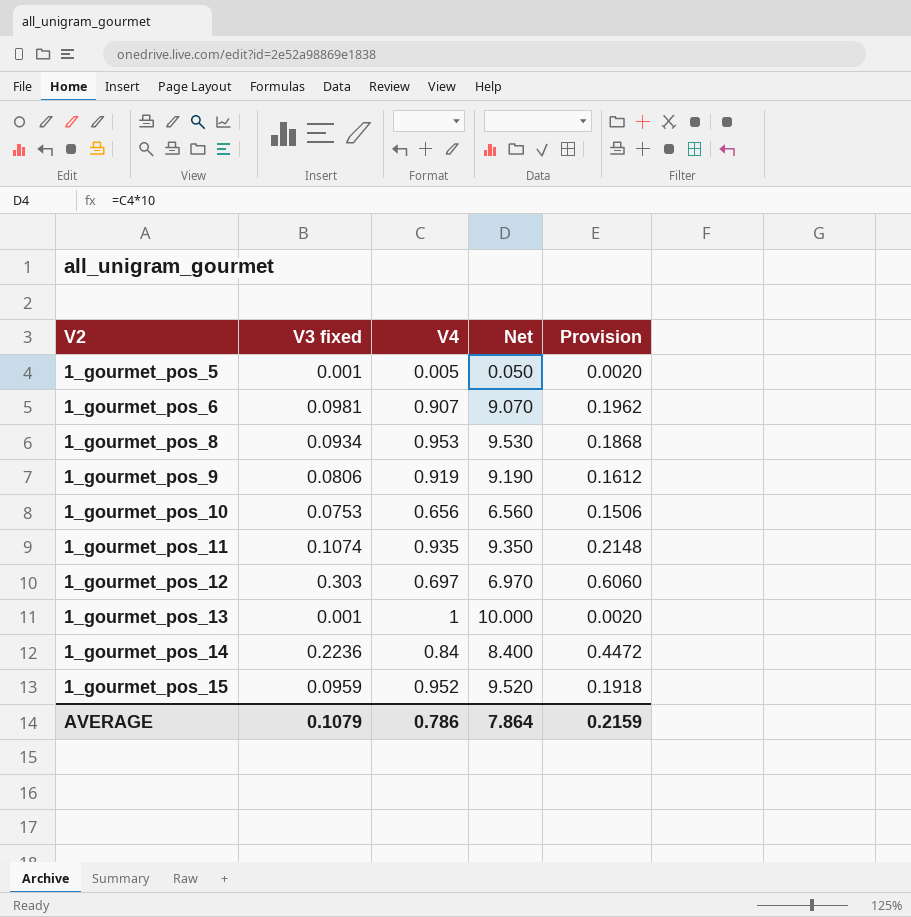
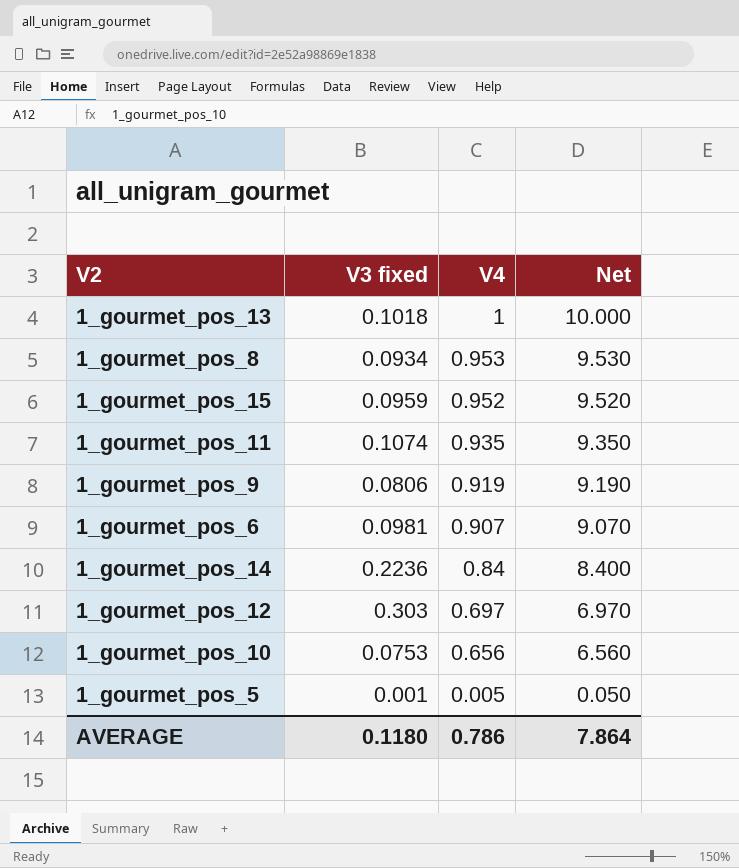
row order: V2 ascending -> V4 descending
column Provision | formula: [V3 fixed] * 2 -> none
1_gourmet_pos_13 | V3 fixed: 0.001 -> 0.1018
AVERAGE | V3 fixed: 0.1079 -> 0.1180

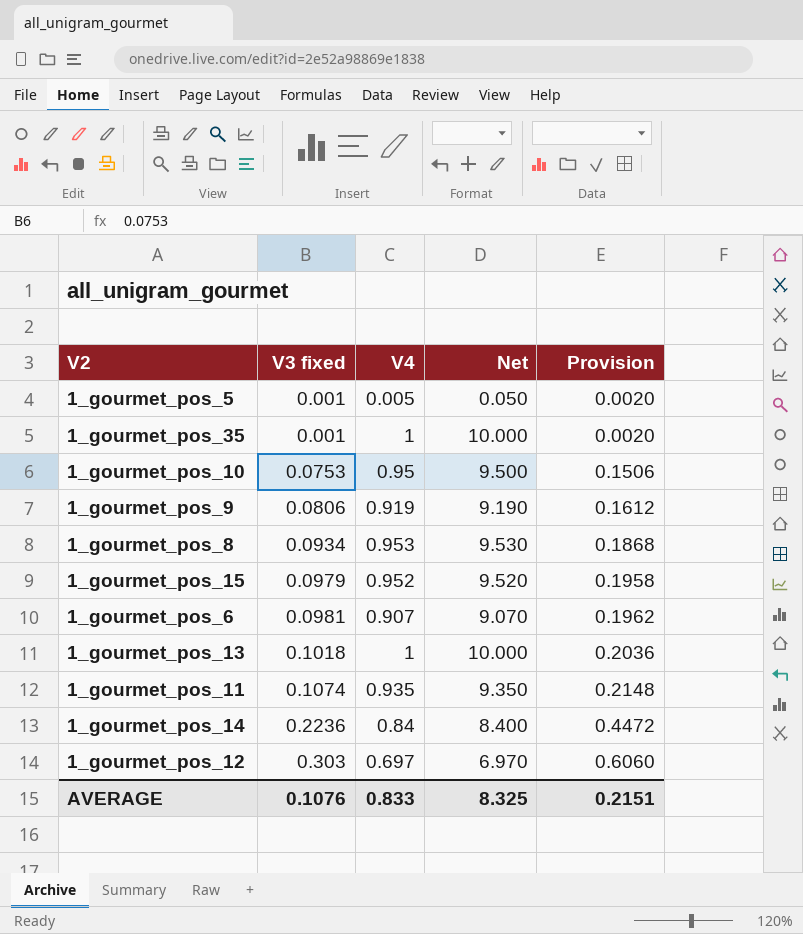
row order: V4 descending -> V3 fixed ascending
column Provision | formula: none -> [V3 fixed] * 2
row 1_gourmet_pos_35: none -> 0.001 | 1 | 10.000 | 0.0020
1_gourmet_pos_10 | V4: 0.656 -> 0.95
1_gourmet_pos_10 | Net: 6.560 -> 9.500
1_gourmet_pos_15 | V3 fixed: 0.0959 -> 0.0979
AVERAGE | V3 fixed: 0.1180 -> 0.1076
AVERAGE | V4: 0.786 -> 0.833
AVERAGE | Net: 7.864 -> 8.325

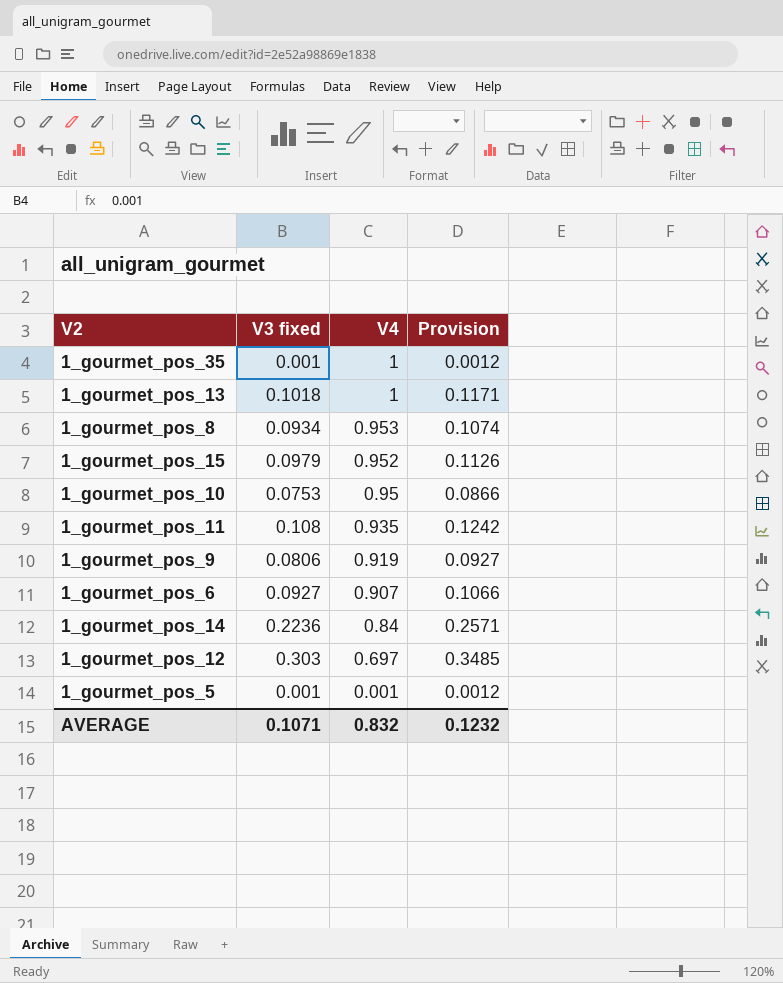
row order: V3 fixed ascending -> V4 descending
column Net | formula: [V4] * 10 -> none
column Provision | formula: [V3 fixed] * 2 -> [V3 fixed] * 1.15
1_gourmet_pos_11 | V3 fixed: 0.1074 -> 0.108
1_gourmet_pos_6 | V3 fixed: 0.0981 -> 0.0927
1_gourmet_pos_5 | V4: 0.005 -> 0.001
AVERAGE | V3 fixed: 0.1076 -> 0.1071
AVERAGE | V4: 0.833 -> 0.832
AVERAGE | Provision: 0.2151 -> 0.1232

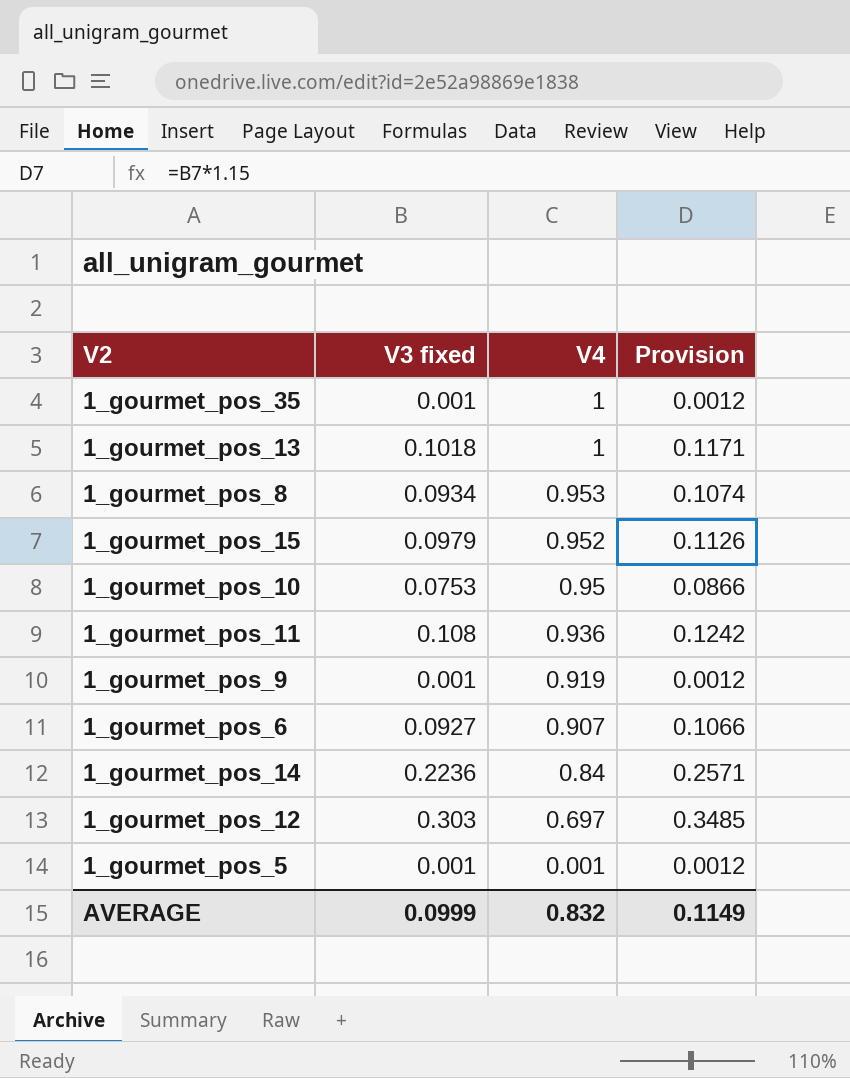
1_gourmet_pos_11 | V4: 0.935 -> 0.936
1_gourmet_pos_9 | V3 fixed: 0.0806 -> 0.001
1_gourmet_pos_9 | Provision: 0.0927 -> 0.0012
AVERAGE | V3 fixed: 0.1071 -> 0.0999
AVERAGE | Provision: 0.1232 -> 0.1149

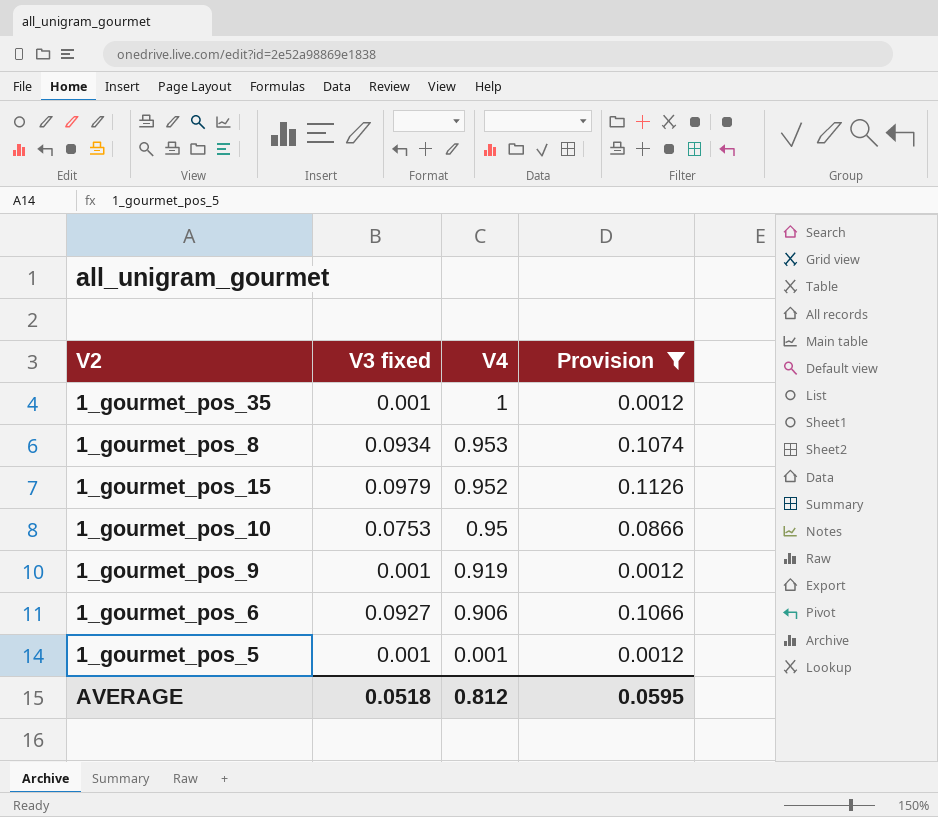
filter: none -> Provision <= 0.1126
1_gourmet_pos_6 | V4: 0.907 -> 0.906
AVERAGE | V3 fixed: 0.0999 -> 0.0518
AVERAGE | V4: 0.832 -> 0.812
AVERAGE | Provision: 0.1149 -> 0.0595

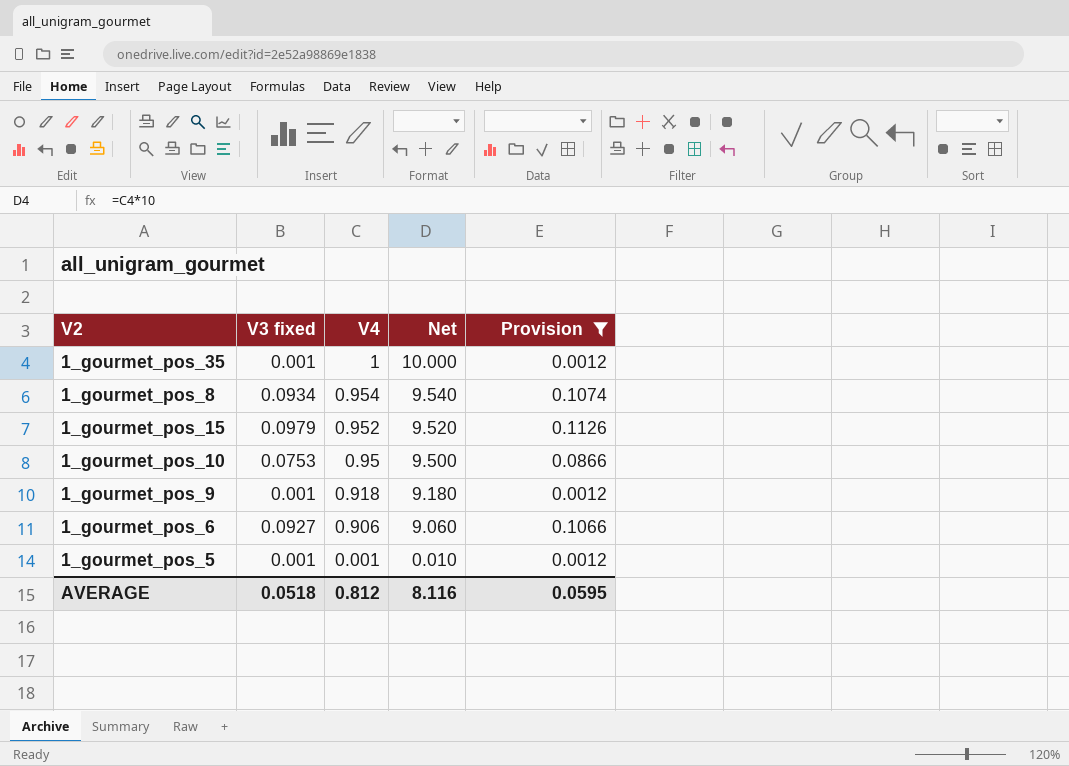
column Net | formula: none -> [V4] * 10
1_gourmet_pos_8 | V4: 0.953 -> 0.954
1_gourmet_pos_9 | V4: 0.919 -> 0.918

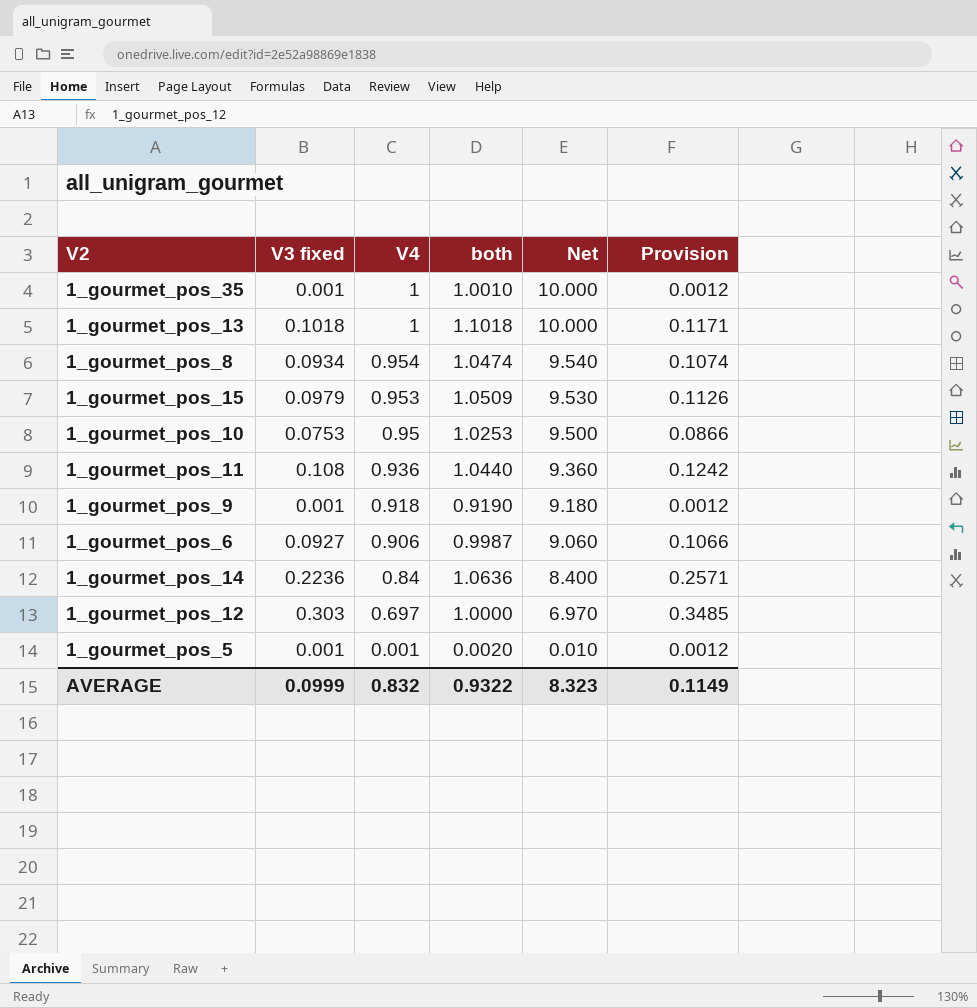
filter: Provision <= 0.1126 -> none
column both | formula: none -> [V3 fixed] + [V4]
1_gourmet_pos_15 | V4: 0.952 -> 0.953
1_gourmet_pos_15 | Net: 9.520 -> 9.530
AVERAGE | V3 fixed: 0.0518 -> 0.0999
AVERAGE | V4: 0.812 -> 0.832
AVERAGE | Net: 8.116 -> 8.323
AVERAGE | Provision: 0.0595 -> 0.1149

